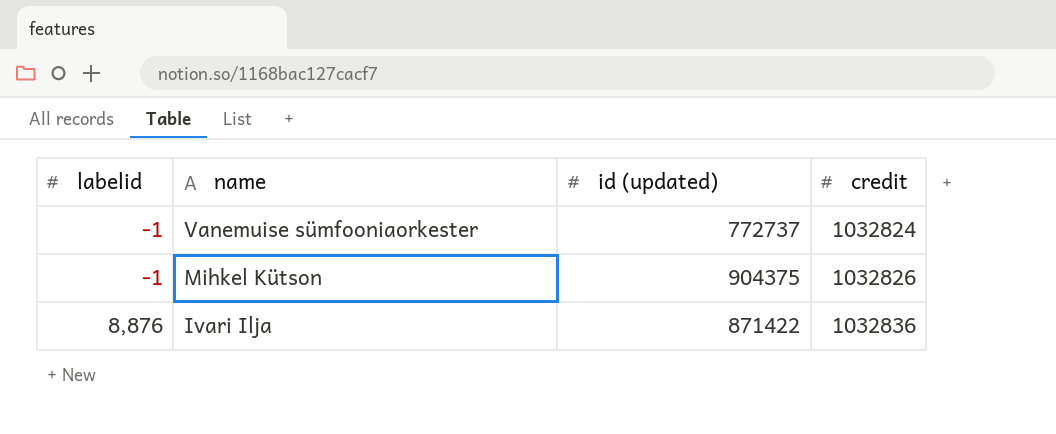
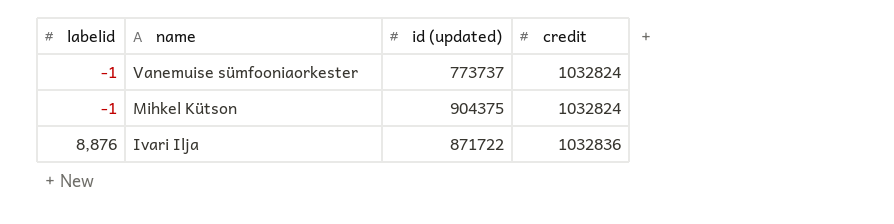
Vanemuise sümfooniaorkester | id (updated): 772737 -> 773737
Mihkel Kütson | credit: 1032826 -> 1032824
Ivari Ilja | id (updated): 871422 -> 871722

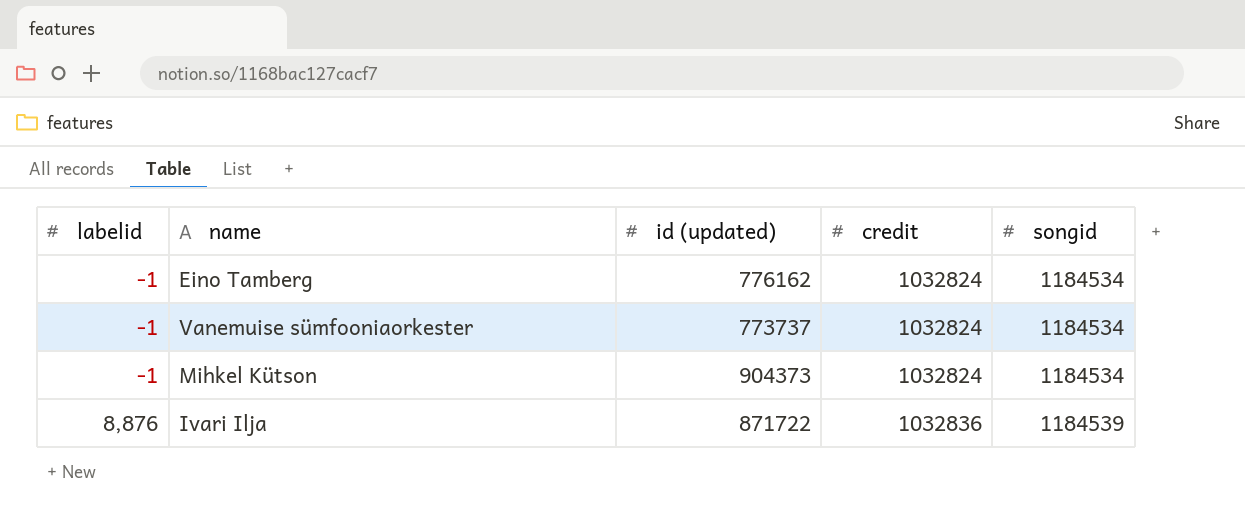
column songid | position: none -> 5
row Eino Tamberg: none -> -1 | 776162 | 1032824 | 1184534
Mihkel Kütson | id (updated): 904375 -> 904373

